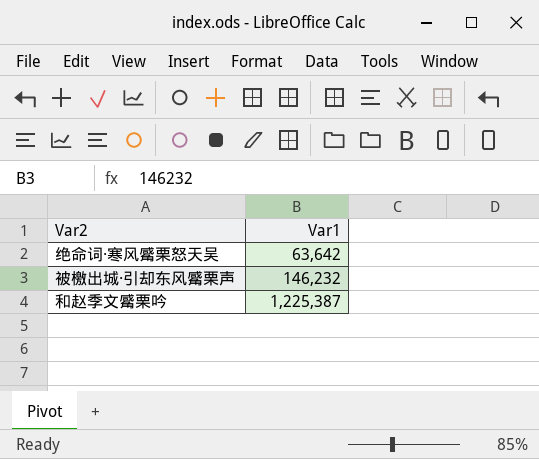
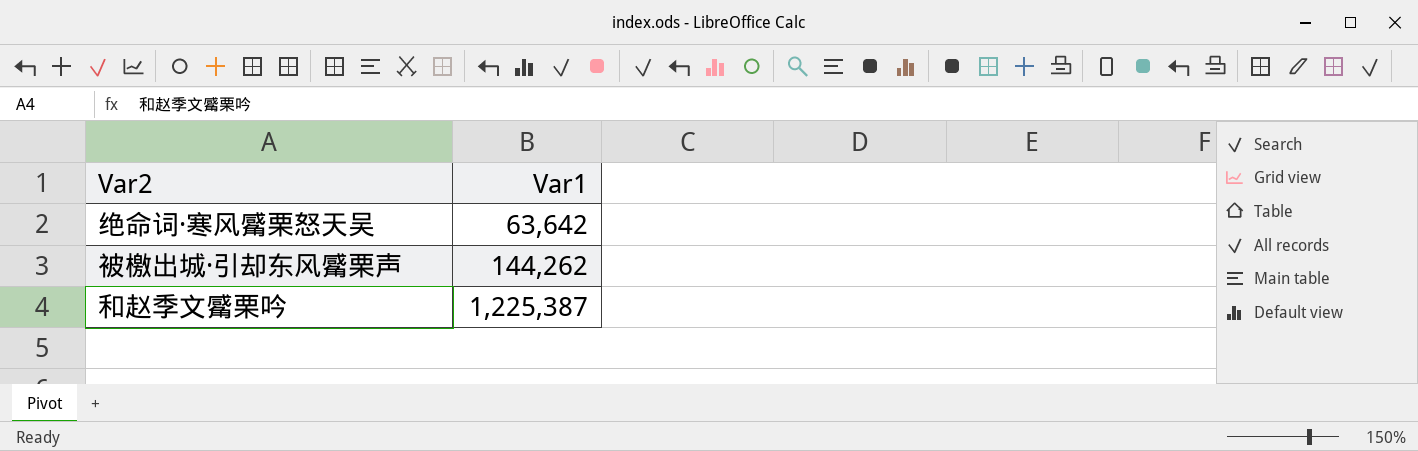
被檄出城·引却东风觱栗声 | Var1: 146,232 -> 144,262

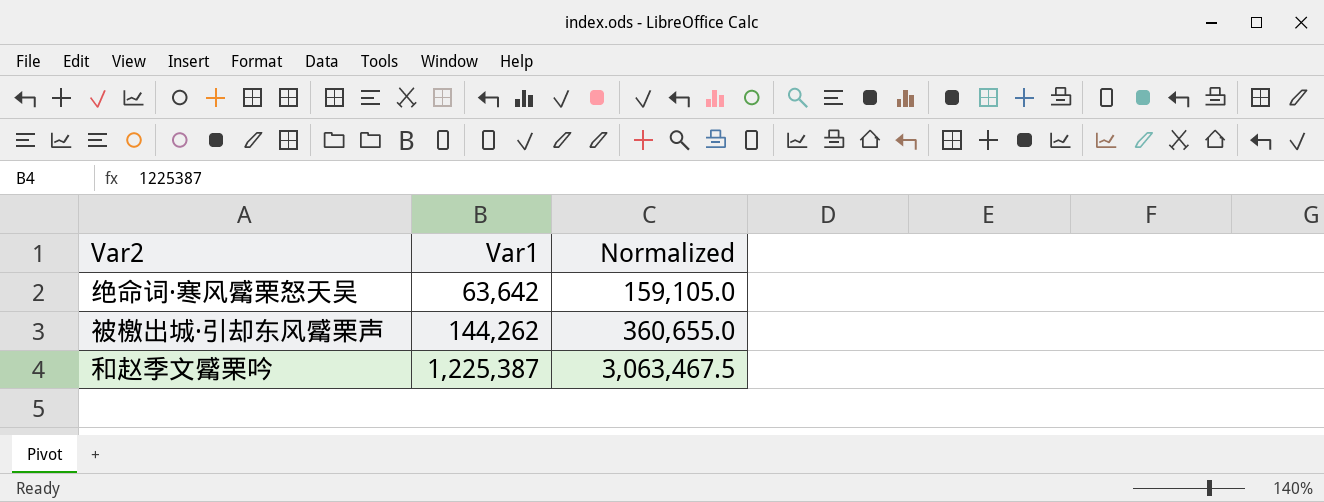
column Normalized | formula: none -> [Var1] * 2.5

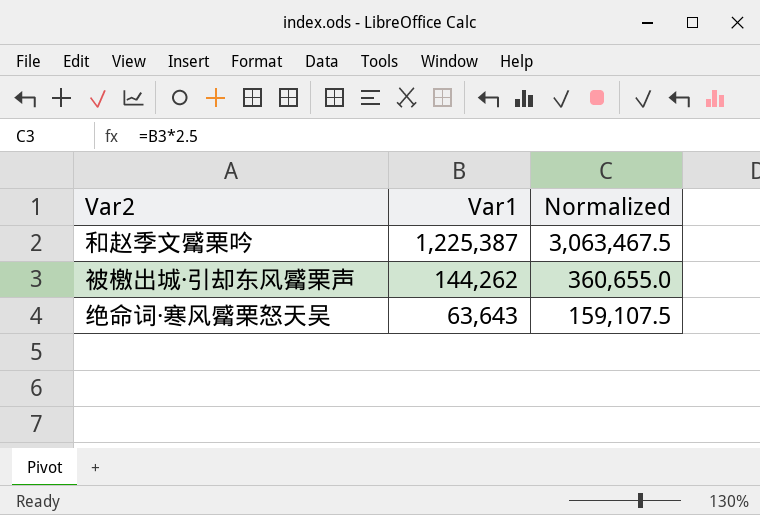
row order: Var1 ascending -> Var1 descending
绝命词·寒风觱栗怒天吴 | Var1: 63,642 -> 63,643
绝命词·寒风觱栗怒天吴 | Normalized: 159,105.0 -> 159,107.5

